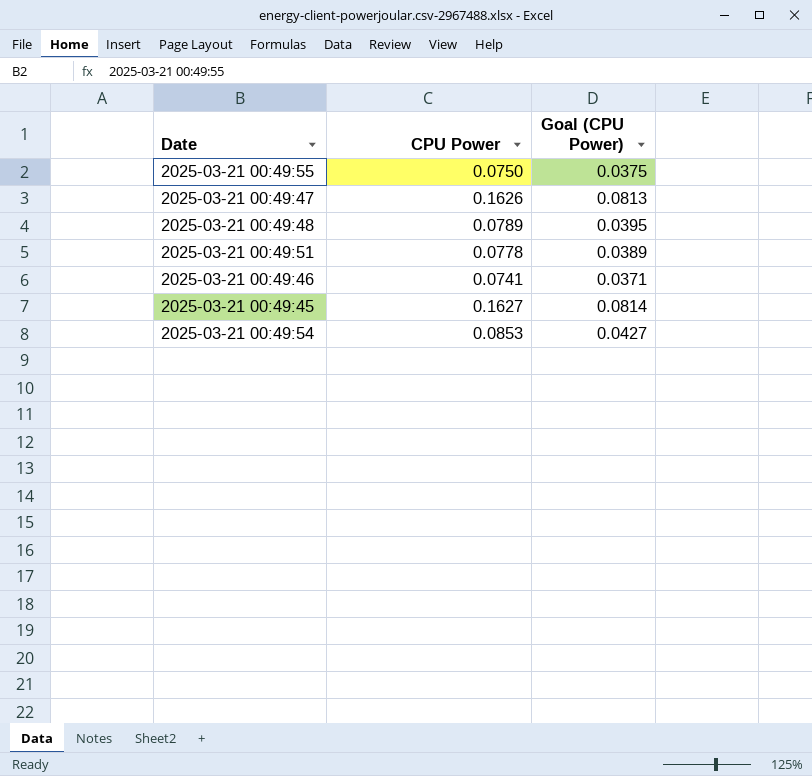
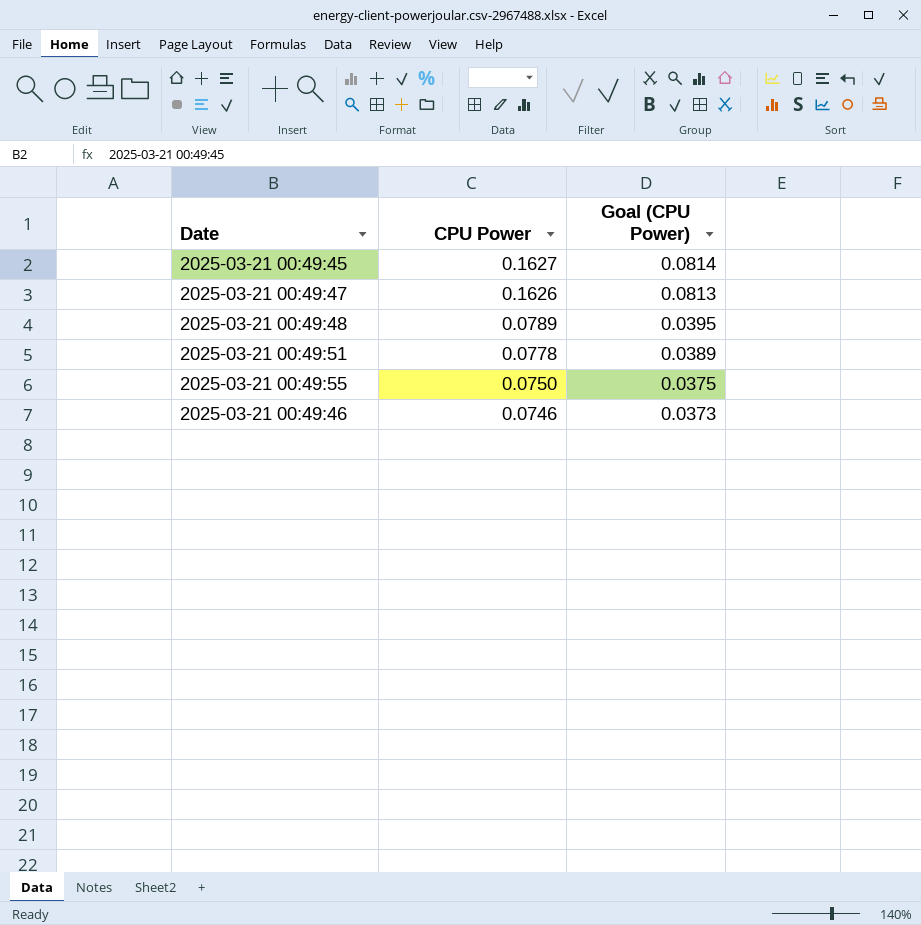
row order: none -> CPU Power descending
row 2025-03-21 00:49:54: 0.0853 | 0.0427 -> none
2025-03-21 00:49:46 | CPU Power: 0.0741 -> 0.0746
2025-03-21 00:49:46 | Goal (CPU Power): 0.0371 -> 0.0373

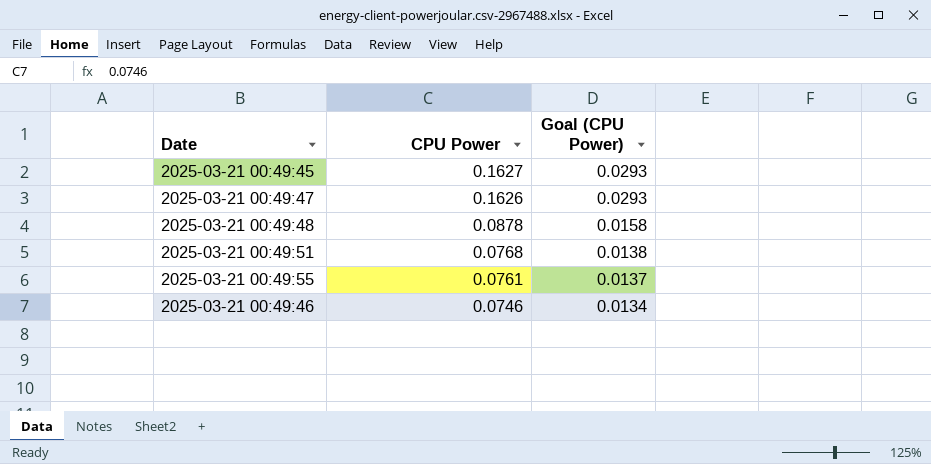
column Goal (CPU Power) | formula: [CPU Power] * 0.5 -> [CPU Power] * 0.18
2025-03-21 00:49:48 | CPU Power: 0.0789 -> 0.0878
2025-03-21 00:49:51 | CPU Power: 0.0778 -> 0.0768
2025-03-21 00:49:55 | CPU Power: 0.0750 -> 0.0761

